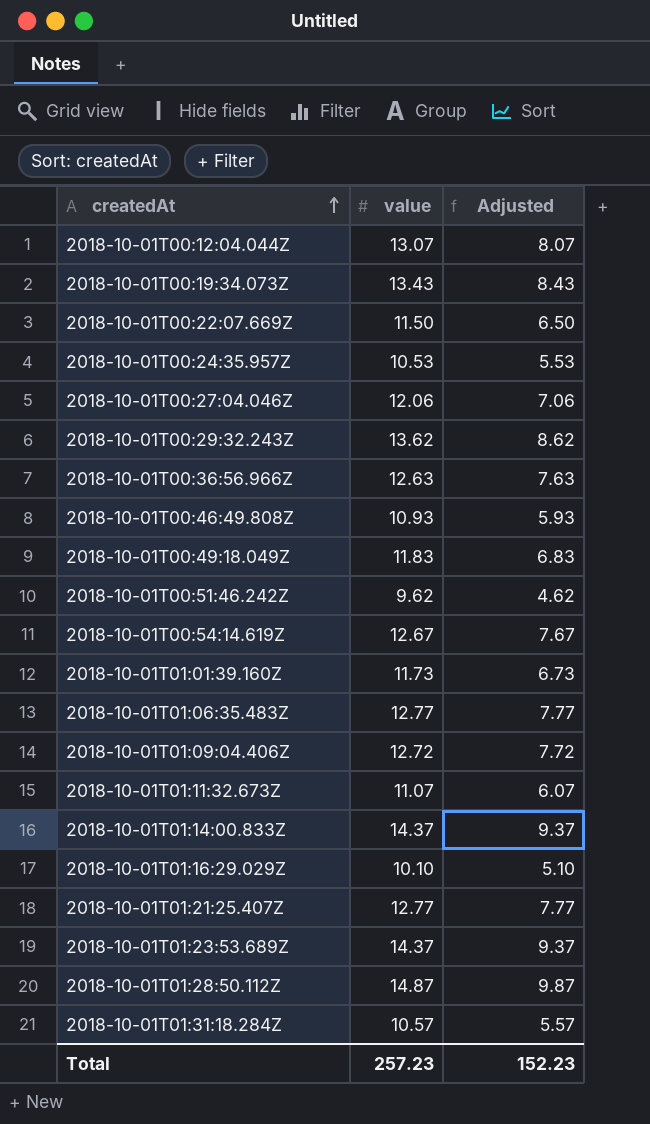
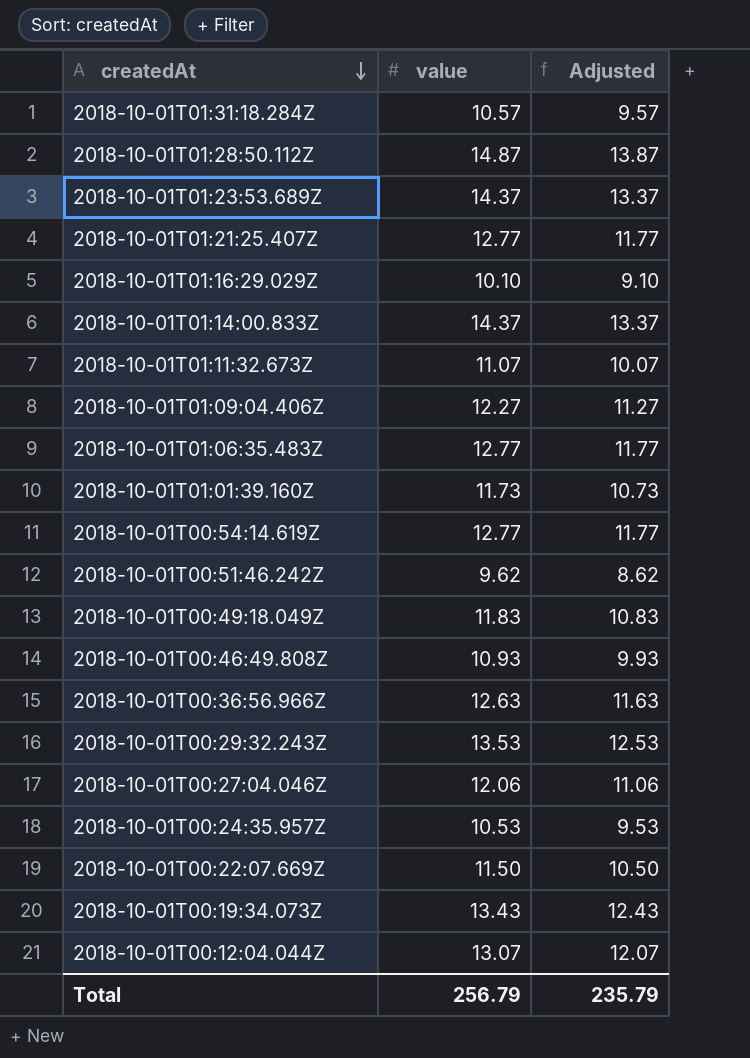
row order: createdAt ascending -> createdAt descending
column Adjusted | formula: [value] - 5 -> [value] - 1
2018-10-01T01:09:04.406Z | value: 12.72 -> 12.27
2018-10-01T00:54:14.619Z | value: 12.67 -> 12.77
2018-10-01T00:29:32.243Z | value: 13.62 -> 13.53
Total | value: 257.23 -> 256.79
Total | Adjusted: 152.23 -> 235.79

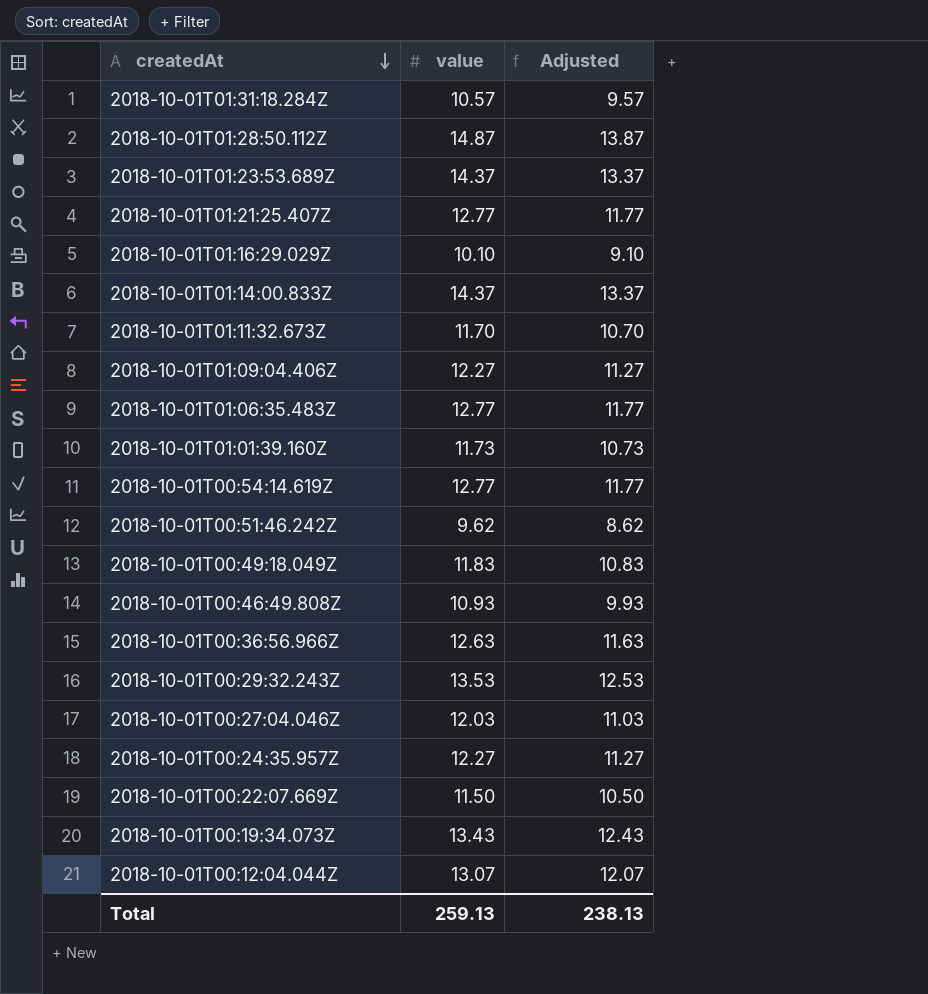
2018-10-01T01:11:32.673Z | value: 11.07 -> 11.70
2018-10-01T01:11:32.673Z | Adjusted: 10.07 -> 10.70
2018-10-01T00:27:04.046Z | value: 12.06 -> 12.03
2018-10-01T00:27:04.046Z | Adjusted: 11.06 -> 11.03
2018-10-01T00:24:35.957Z | value: 10.53 -> 12.27
2018-10-01T00:24:35.957Z | Adjusted: 9.53 -> 11.27
Total | value: 256.79 -> 259.13
Total | Adjusted: 235.79 -> 238.13

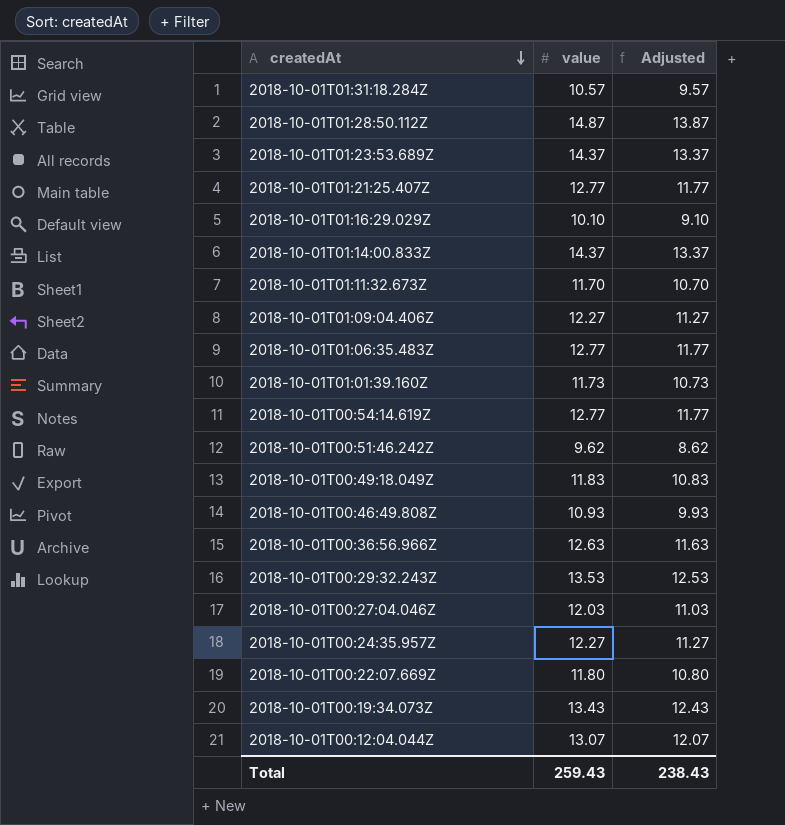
2018-10-01T00:22:07.669Z | value: 11.50 -> 11.80
2018-10-01T00:22:07.669Z | Adjusted: 10.50 -> 10.80
Total | value: 259.13 -> 259.43
Total | Adjusted: 238.13 -> 238.43

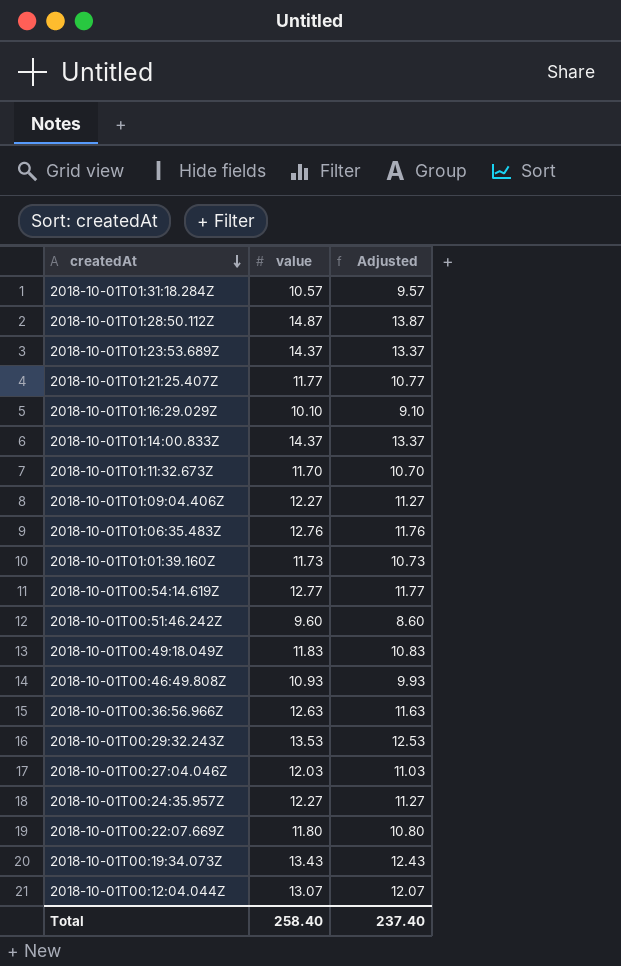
2018-10-01T01:21:25.407Z | value: 12.77 -> 11.77
2018-10-01T01:21:25.407Z | Adjusted: 11.77 -> 10.77
2018-10-01T01:06:35.483Z | value: 12.77 -> 12.76
2018-10-01T01:06:35.483Z | Adjusted: 11.77 -> 11.76
2018-10-01T00:51:46.242Z | value: 9.62 -> 9.60
2018-10-01T00:51:46.242Z | Adjusted: 8.62 -> 8.60
Total | value: 259.43 -> 258.40
Total | Adjusted: 238.43 -> 237.40

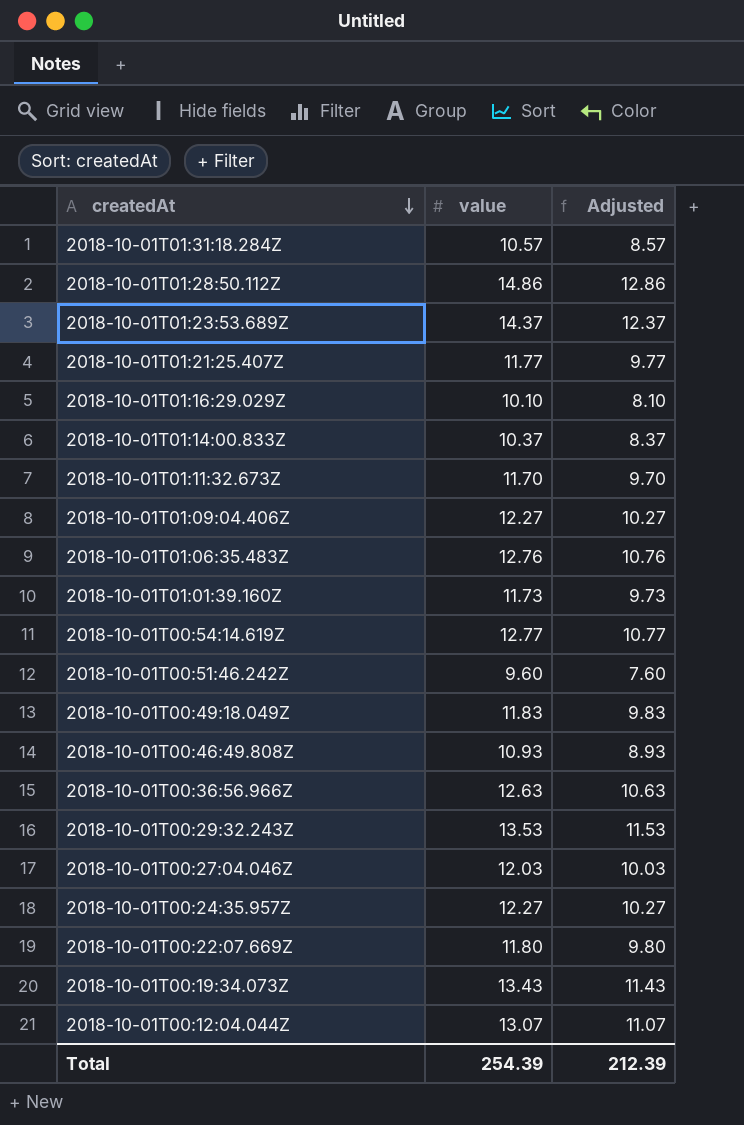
column Adjusted | formula: [value] - 1 -> [value] - 2
2018-10-01T01:28:50.112Z | value: 14.87 -> 14.86
2018-10-01T01:14:00.833Z | value: 14.37 -> 10.37
Total | value: 258.40 -> 254.39
Total | Adjusted: 237.40 -> 212.39

